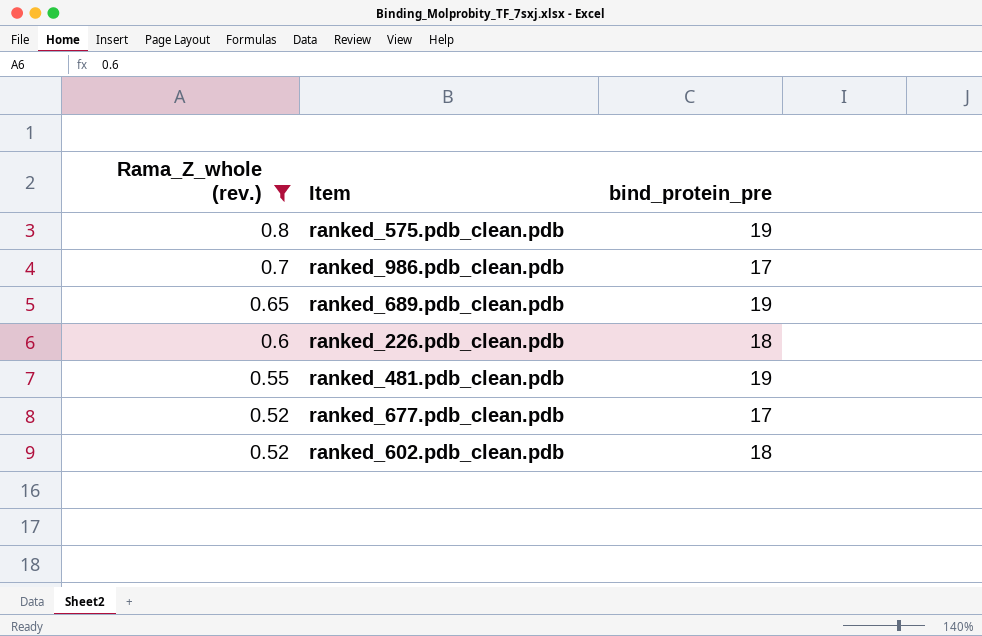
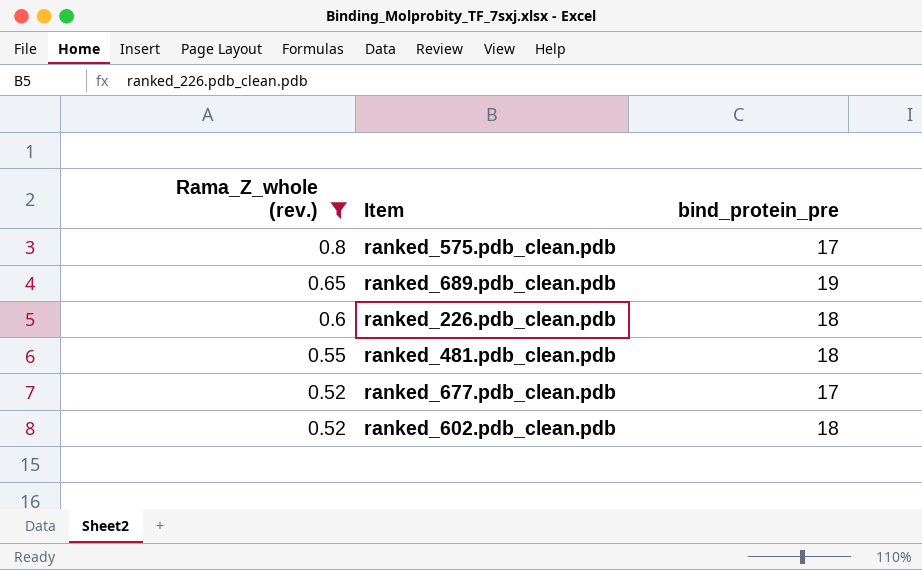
row ranked_986.pdb_clean.pdb: 0.7 | 17 -> none
ranked_575.pdb_clean.pdb | bind_protein_pre: 19 -> 17
ranked_481.pdb_clean.pdb | bind_protein_pre: 19 -> 18

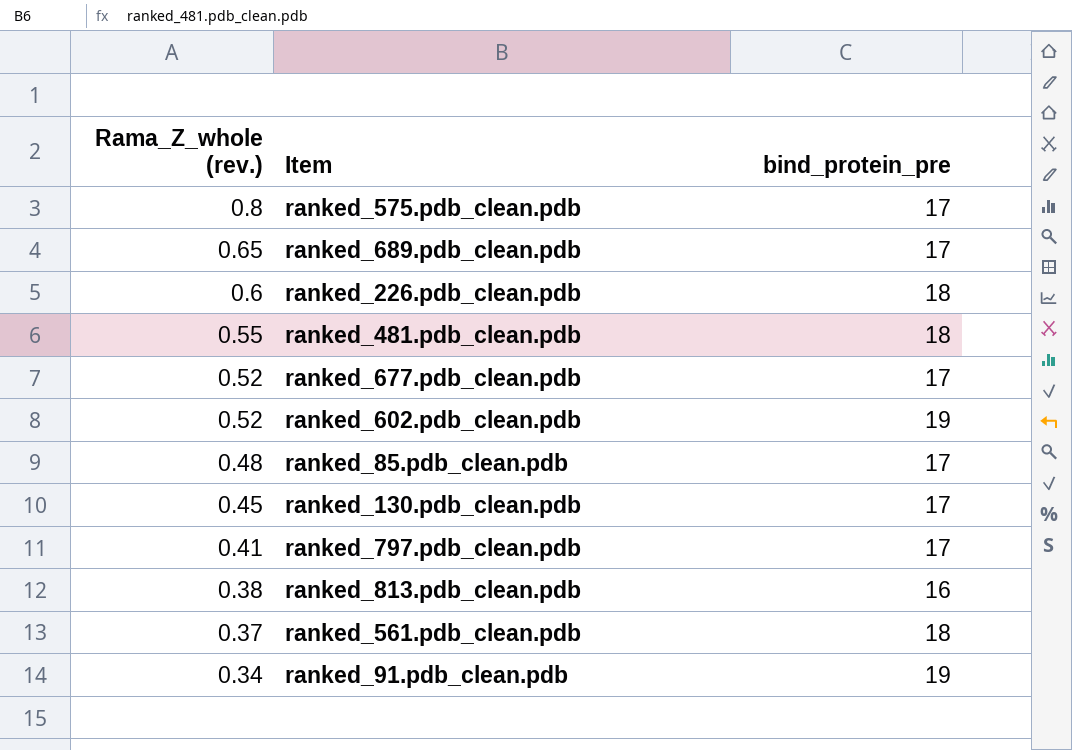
filter: Rama_Z_whole (rev.) >= 0.52 -> none
ranked_689.pdb_clean.pdb | bind_protein_pre: 19 -> 17
ranked_602.pdb_clean.pdb | bind_protein_pre: 18 -> 19

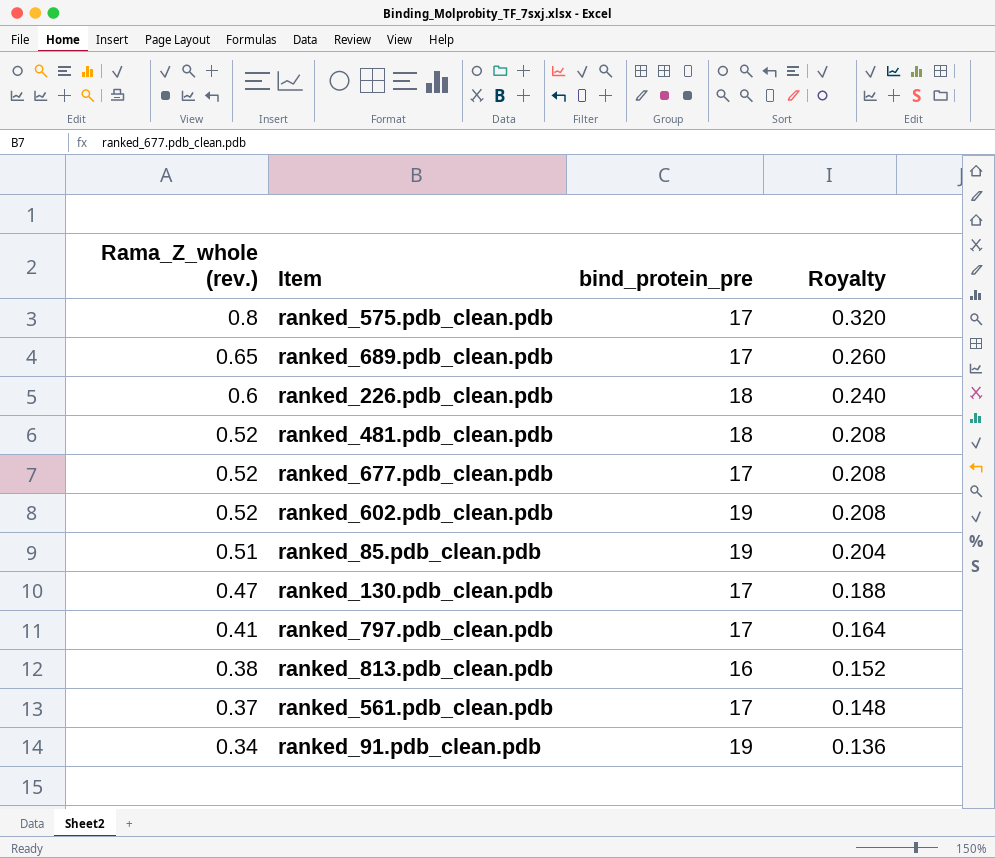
column Royalty | formula: none -> [Rama_Z_whole (rev.)] * 0.4
ranked_481.pdb_clean.pdb | Rama_Z_whole (rev.): 0.55 -> 0.52
ranked_85.pdb_clean.pdb | Rama_Z_whole (rev.): 0.48 -> 0.51
ranked_85.pdb_clean.pdb | bind_protein_pre: 17 -> 19
ranked_130.pdb_clean.pdb | Rama_Z_whole (rev.): 0.45 -> 0.47
ranked_561.pdb_clean.pdb | bind_protein_pre: 18 -> 17

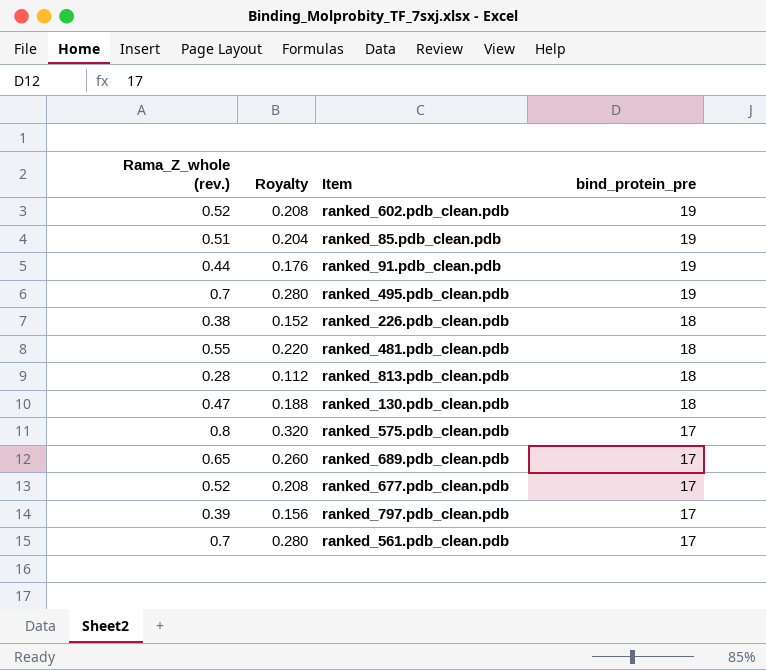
row order: Rama_Z_whole (rev.) descending -> bind_protein_pre descending
column Royalty | position: 4 -> 2
ranked_91.pdb_clean.pdb | Rama_Z_whole (rev.): 0.34 -> 0.44
ranked_91.pdb_clean.pdb | Royalty: 0.136 -> 0.176
row ranked_495.pdb_clean.pdb: none -> 0.7 | 0.280 | 19
ranked_226.pdb_clean.pdb | Rama_Z_whole (rev.): 0.6 -> 0.38
ranked_226.pdb_clean.pdb | Royalty: 0.240 -> 0.152
ranked_481.pdb_clean.pdb | Rama_Z_whole (rev.): 0.52 -> 0.55
ranked_481.pdb_clean.pdb | Royalty: 0.208 -> 0.220
ranked_813.pdb_clean.pdb | Rama_Z_whole (rev.): 0.38 -> 0.28
ranked_813.pdb_clean.pdb | Royalty: 0.152 -> 0.112
ranked_813.pdb_clean.pdb | bind_protein_pre: 16 -> 18
ranked_130.pdb_clean.pdb | bind_protein_pre: 17 -> 18
ranked_797.pdb_clean.pdb | Rama_Z_whole (rev.): 0.41 -> 0.39
ranked_797.pdb_clean.pdb | Royalty: 0.164 -> 0.156
ranked_561.pdb_clean.pdb | Rama_Z_whole (rev.): 0.37 -> 0.7
ranked_561.pdb_clean.pdb | Royalty: 0.148 -> 0.280

